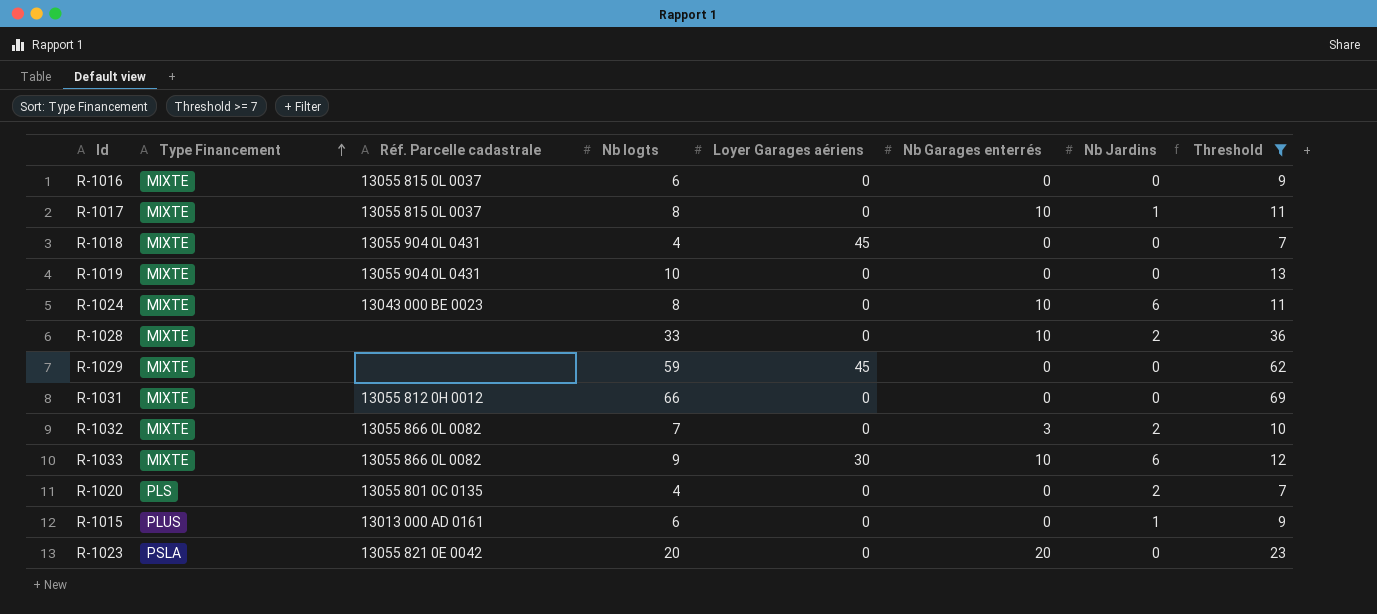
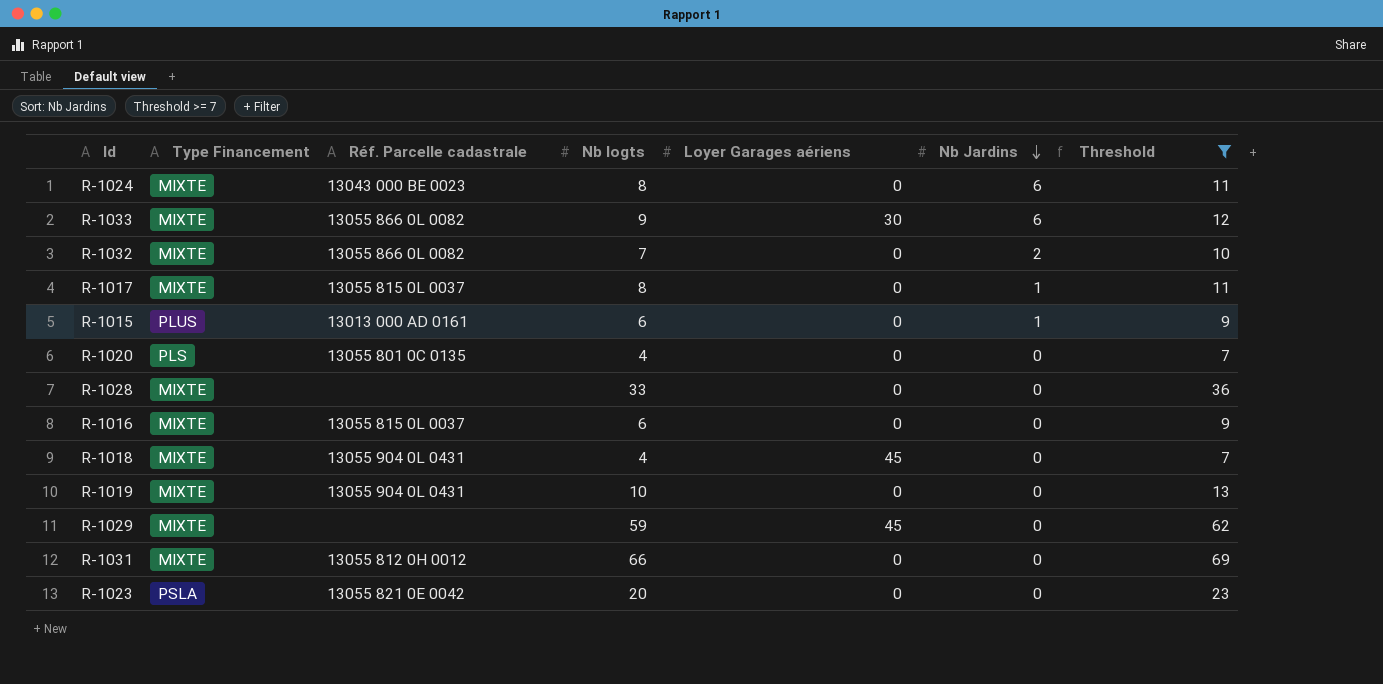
row order: Type Financement ascending -> Nb Jardins descending
column Nb Garages enterrés | position: 6 -> none
R-1020 | Nb Jardins: 2 -> 0
R-1028 | Nb Jardins: 2 -> 0

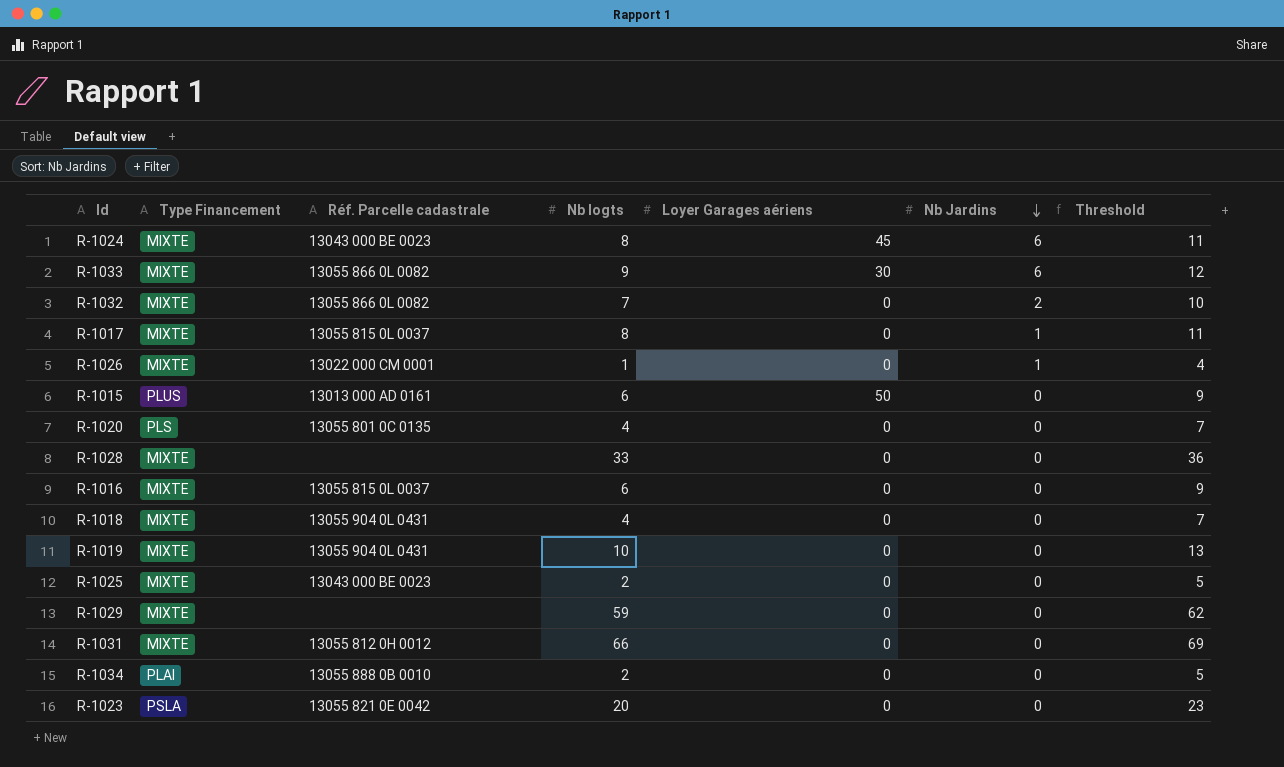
filter: Threshold >= 7 -> none
R-1024 | Loyer Garages aériens: 0 -> 45
R-1015 | Loyer Garages aériens: 0 -> 50
R-1015 | Nb Jardins: 1 -> 0
R-1018 | Loyer Garages aériens: 45 -> 0
R-1029 | Loyer Garages aériens: 45 -> 0

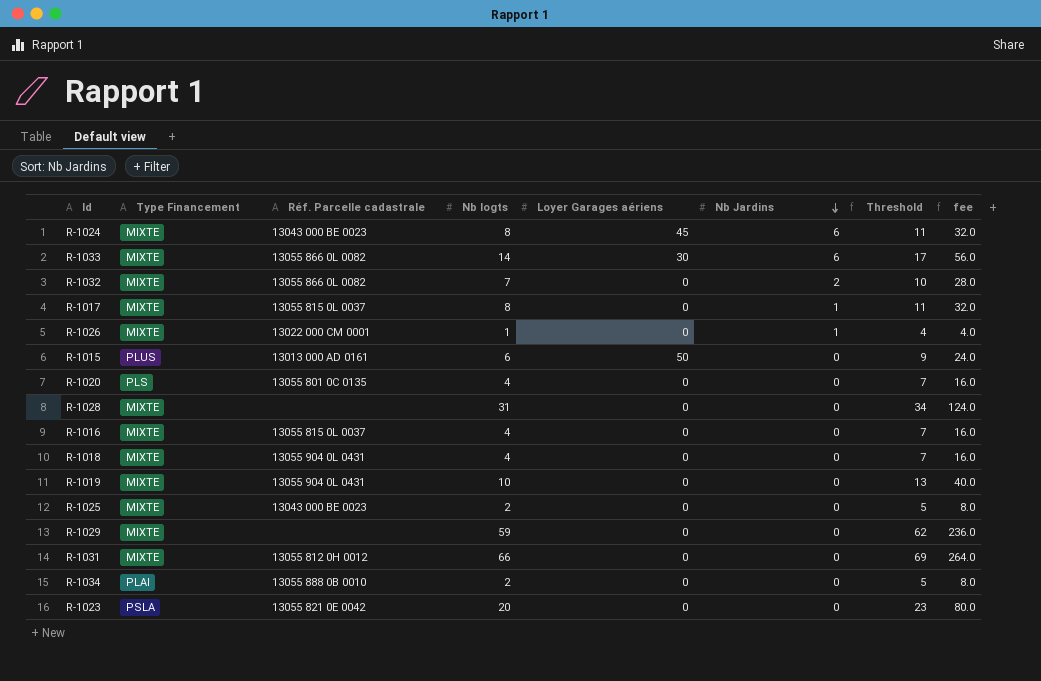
column fee | formula: none -> [Nb logts] * 4
R-1033 | Nb logts: 9 -> 14
R-1033 | Threshold: 12 -> 17
R-1028 | Nb logts: 33 -> 31
R-1028 | Threshold: 36 -> 34
R-1016 | Nb logts: 6 -> 4
R-1016 | Threshold: 9 -> 7

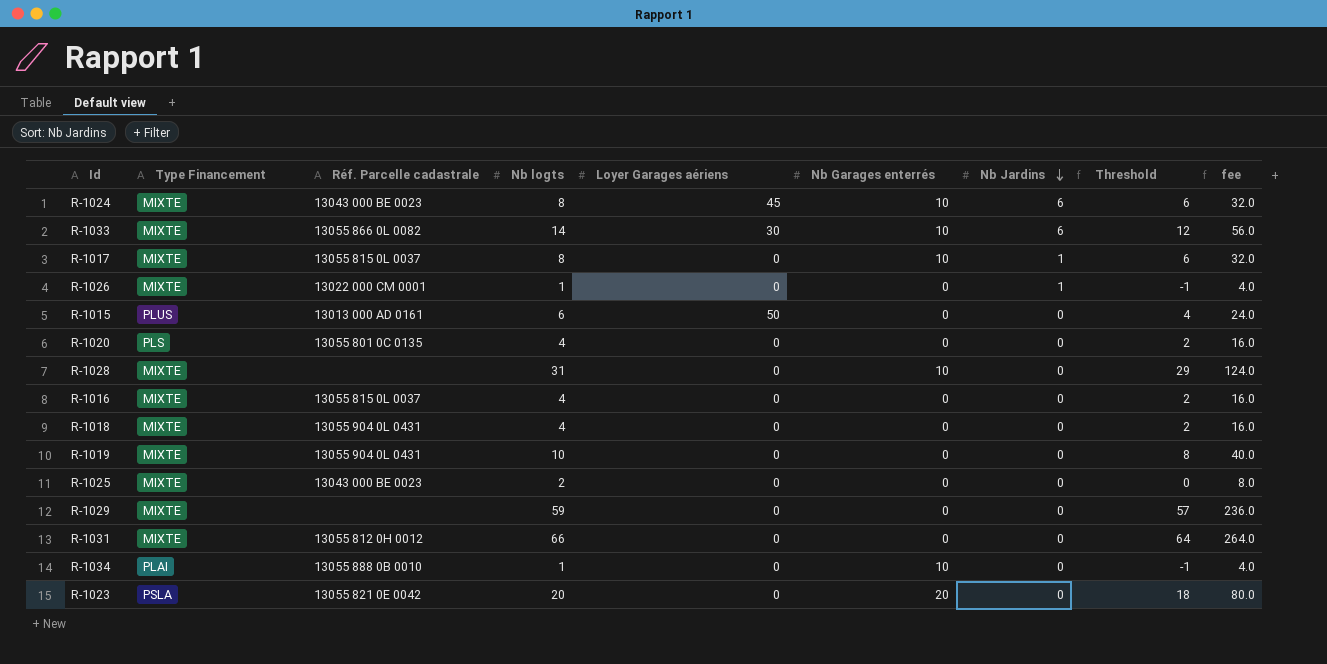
column Nb Garages enterrés | position: none -> 6
column Threshold | formula: [Nb logts] + 3 -> [Nb logts] - 2
row R-1032: MIXTE | 13055 866 0L 0082 | 7 | 0 | 2 | 10 | 28.0 -> none
R-1034 | Nb logts: 2 -> 1
R-1034 | fee: 8.0 -> 4.0

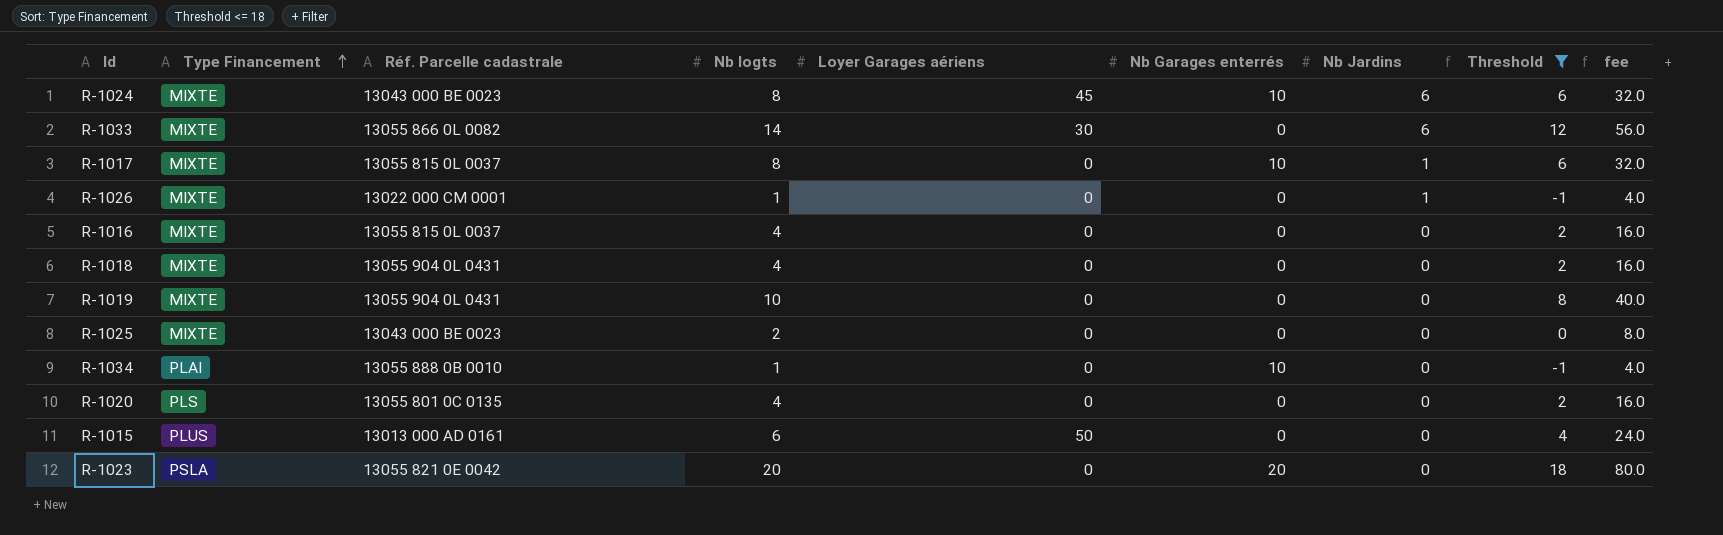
filter: none -> Threshold <= 18
row order: Nb Jardins descending -> Type Financement ascending
R-1033 | Nb Garages enterrés: 10 -> 0

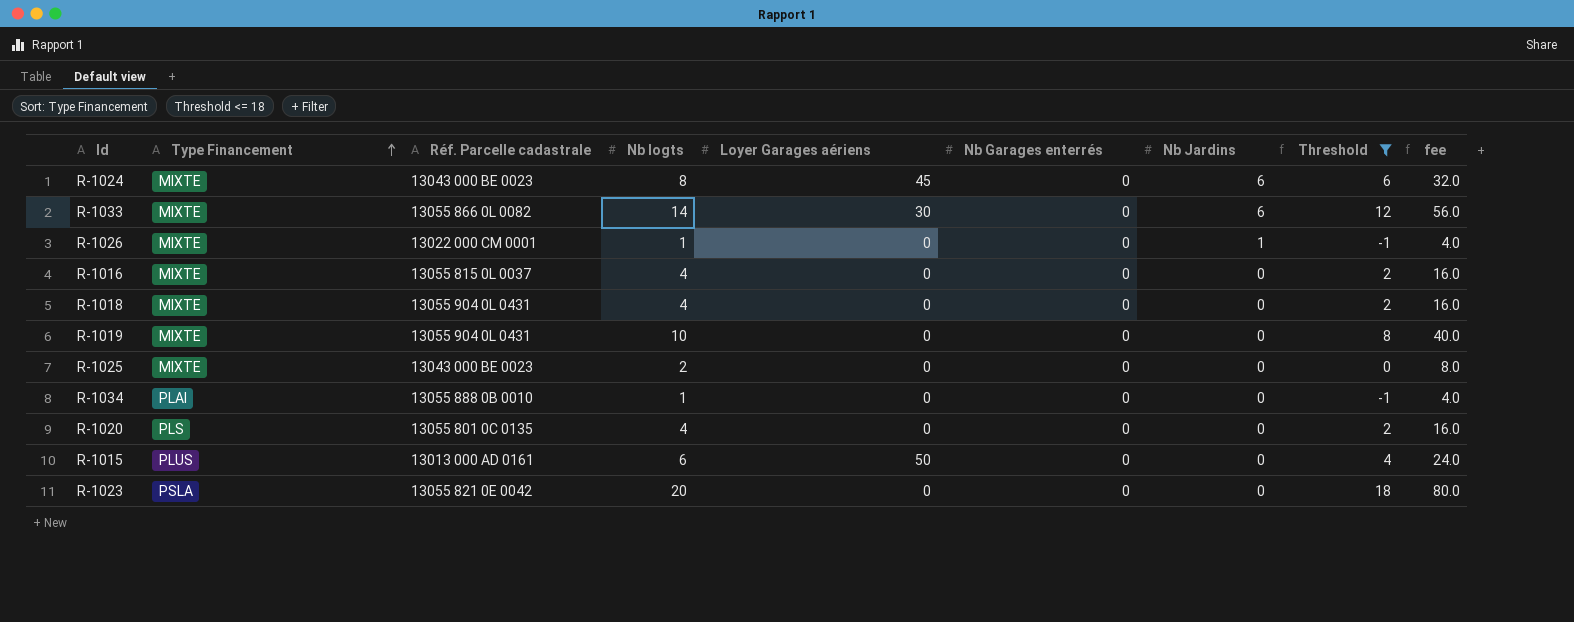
row R-1017: MIXTE | 13055 815 0L 0037 | 8 | 0 | 10 | 1 | 6 | 32.0 -> none
R-1024 | Nb Garages enterrés: 10 -> 0
R-1034 | Nb Garages enterrés: 10 -> 0
R-1023 | Nb Garages enterrés: 20 -> 0

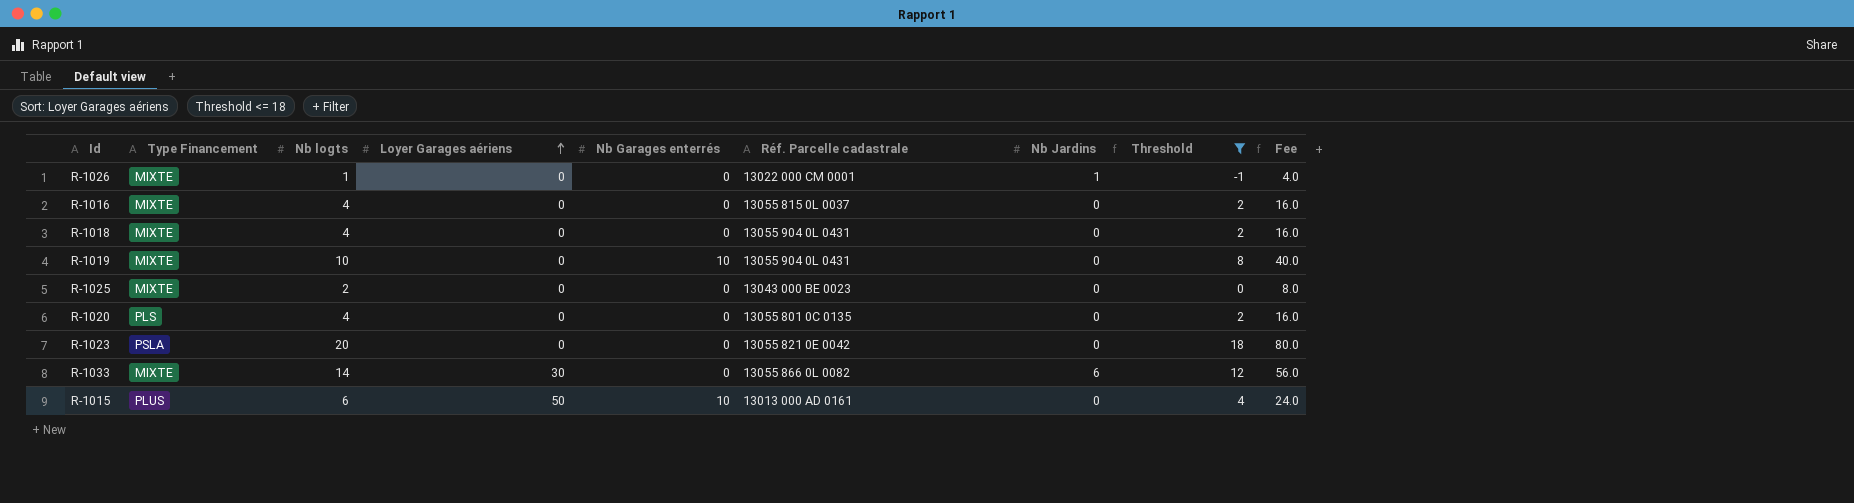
row order: Type Financement ascending -> Loyer Garages aériens ascending
column Réf. Parcelle cadastrale | position: 3 -> 6
column name: fee -> Fee
row R-1024: MIXTE | 13043 000 BE 0023 | 8 | 45 | 0 | 6 | 6 | 32.0 -> none
row R-1034: PLAI | 13055 888 0B 0010 | 1 | 0 | 0 | 0 | -1 | 4.0 -> none
R-1019 | Nb Garages enterrés: 0 -> 10
R-1015 | Nb Garages enterrés: 0 -> 10

